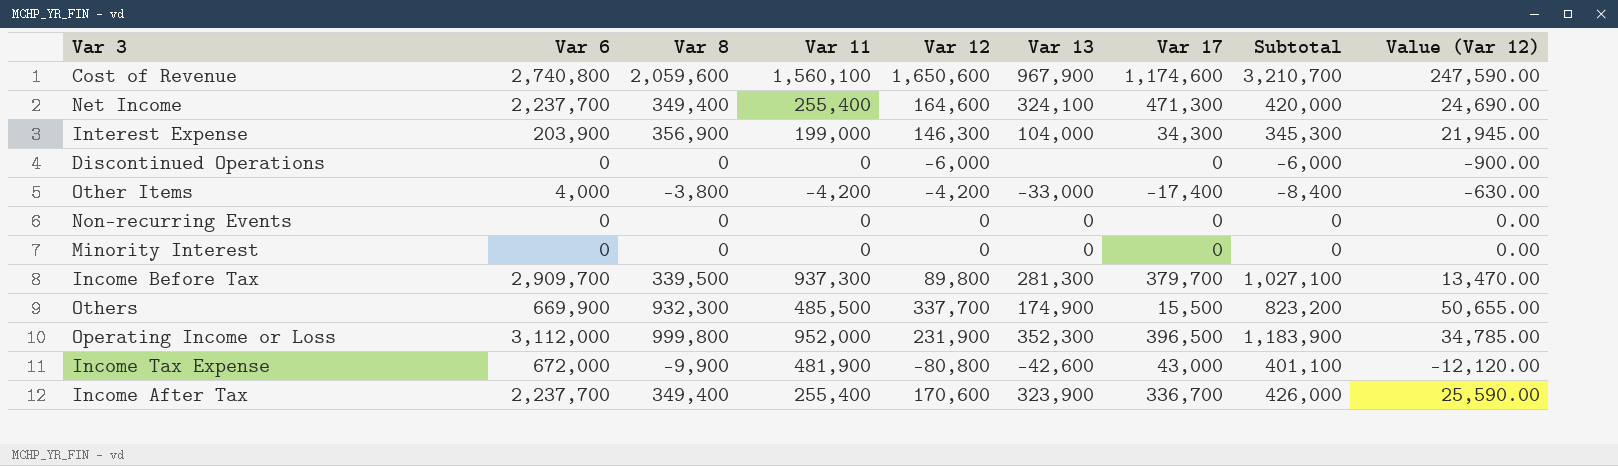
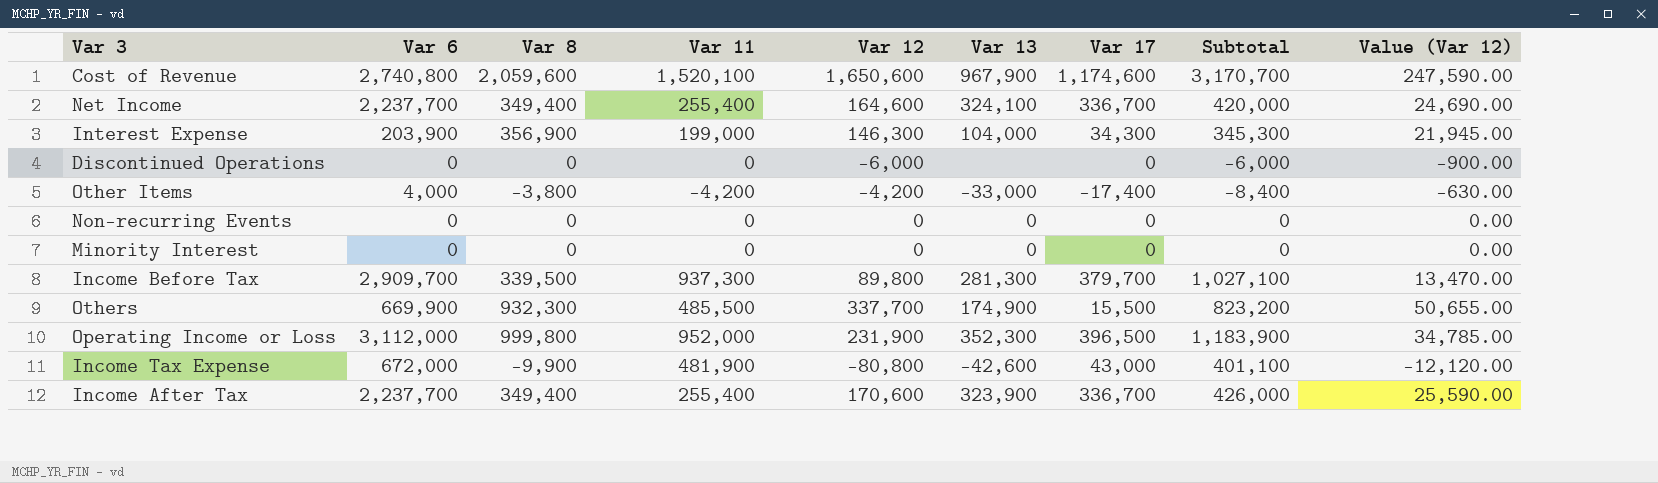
Cost of Revenue | Var 11: 1,560,100 -> 1,520,100
Cost of Revenue | Subtotal: 3,210,700 -> 3,170,700
Net Income | Var 17: 471,300 -> 336,700

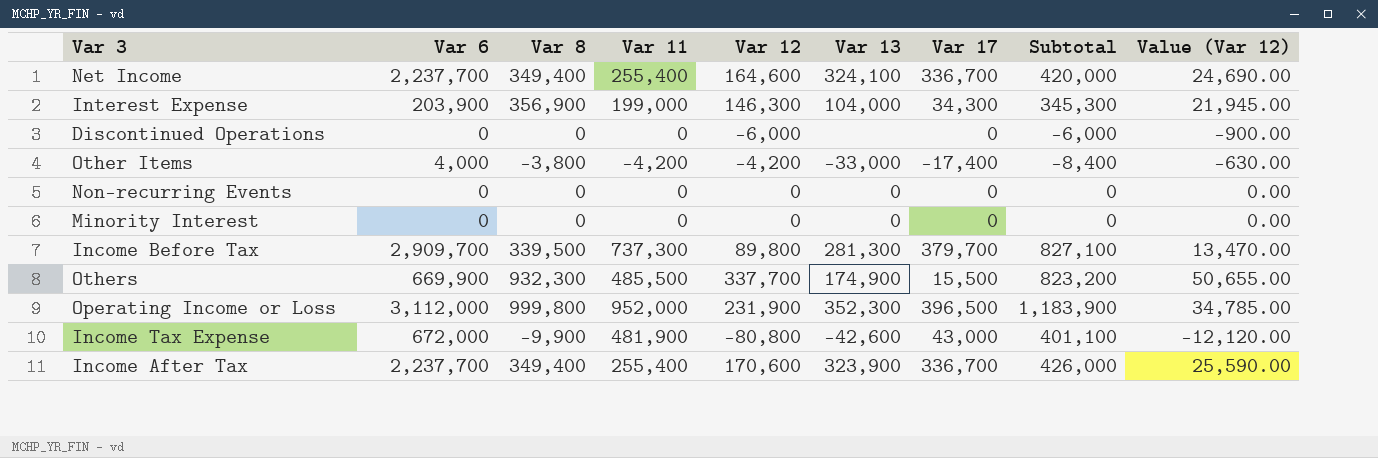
row Cost of Revenue: 2,740,800 | 2,059,600 | 1,520,100 | 1,650,600 | 967,900 | 1,174,600 | 3,170,700 | 247,590.00 -> none
Income Before Tax | Var 11: 937,300 -> 737,300
Income Before Tax | Subtotal: 1,027,100 -> 827,100

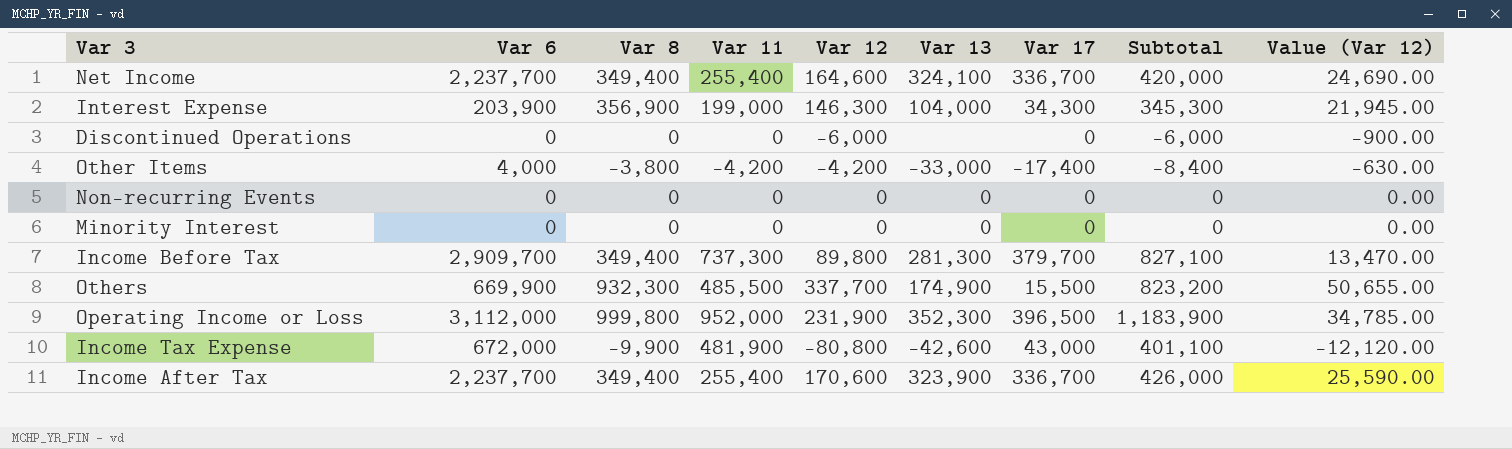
Income Before Tax | Var 8: 339,500 -> 349,400

